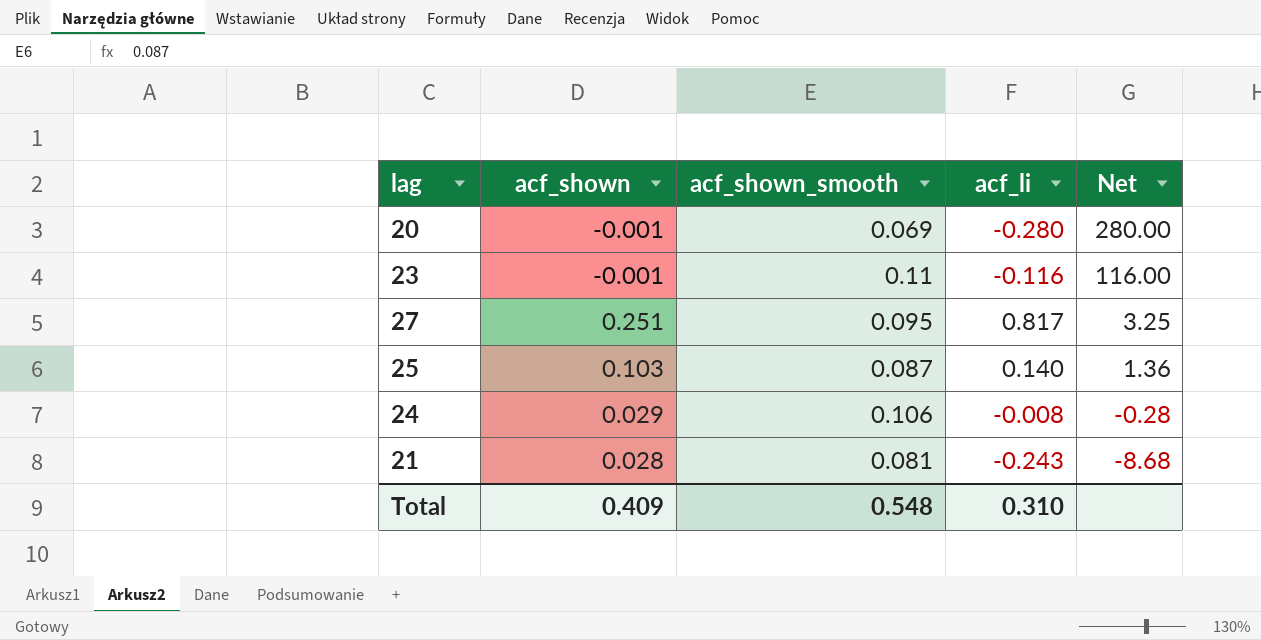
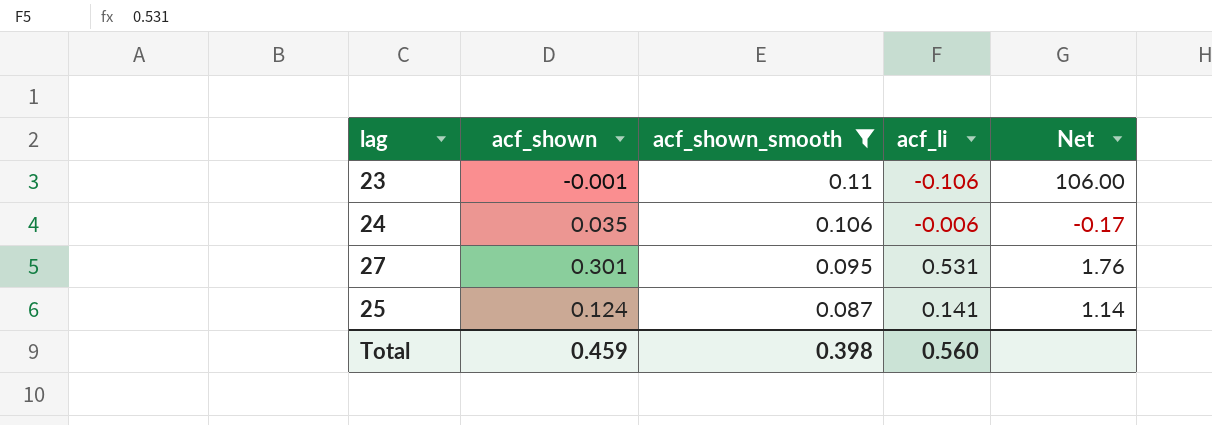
filter: none -> acf_shown_smooth >= 0.087
row order: Net descending -> acf_shown_smooth descending
23 | acf_li: -0.116 -> -0.106
23 | Net: 116.00 -> 106.00
24 | acf_shown: 0.029 -> 0.035
24 | acf_li: -0.008 -> -0.006
24 | Net: -0.28 -> -0.17
27 | acf_shown: 0.251 -> 0.301
27 | acf_li: 0.817 -> 0.531
27 | Net: 3.25 -> 1.76
25 | acf_shown: 0.103 -> 0.124
25 | acf_li: 0.140 -> 0.141
25 | Net: 1.36 -> 1.14
Total | acf_shown: 0.409 -> 0.459
Total | acf_shown_smooth: 0.548 -> 0.398
Total | acf_li: 0.310 -> 0.560

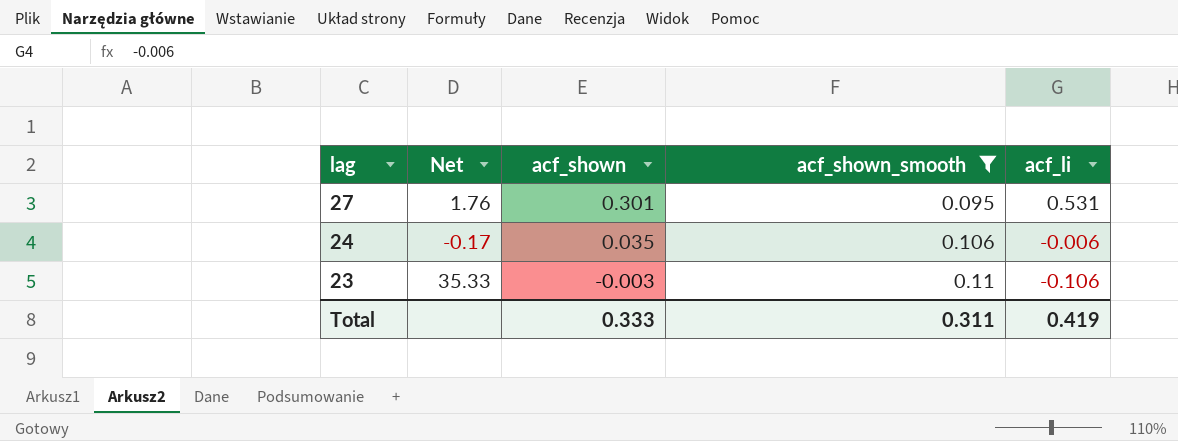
row order: acf_shown_smooth descending -> lag descending
column Net | position: 5 -> 2
row 25: 0.124 | 0.087 | 0.141 | 1.14 -> none
23 | Net: 106.00 -> 35.33
23 | acf_shown: -0.001 -> -0.003
Total | acf_shown: 0.459 -> 0.333
Total | acf_shown_smooth: 0.398 -> 0.311
Total | acf_li: 0.560 -> 0.419

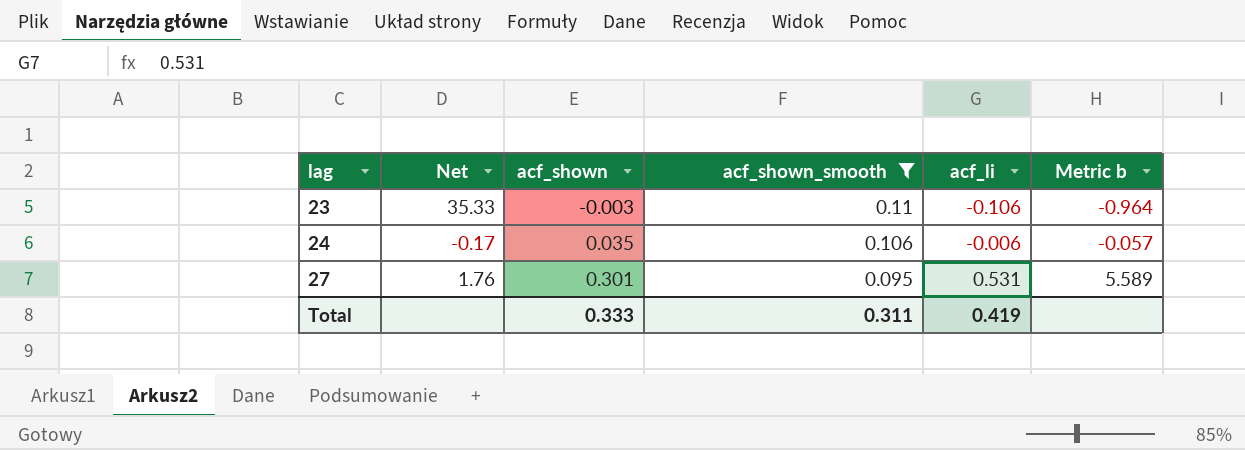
row order: lag descending -> lag ascending
column Metric b | formula: none -> [acf_li] / [acf_shown_smooth]

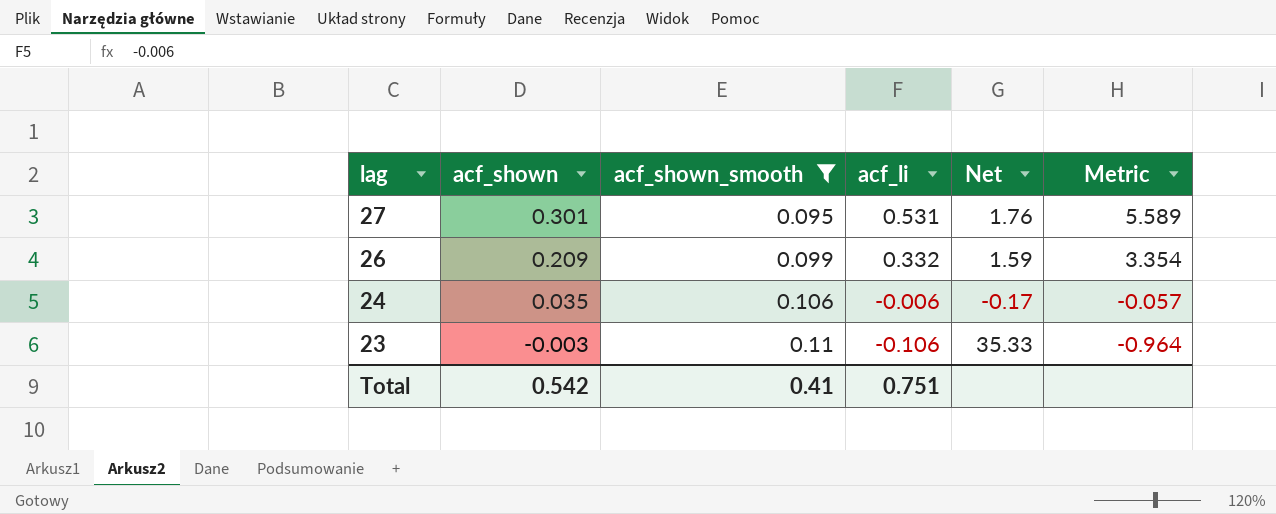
row order: lag ascending -> lag descending
column Net | position: 2 -> 5
column name: Metric b -> Metric
row 26: none -> 0.209 | 0.099 | 0.332 | 1.59 | 3.354
Total | acf_shown: 0.333 -> 0.542
Total | acf_shown_smooth: 0.311 -> 0.41
Total | acf_li: 0.419 -> 0.751

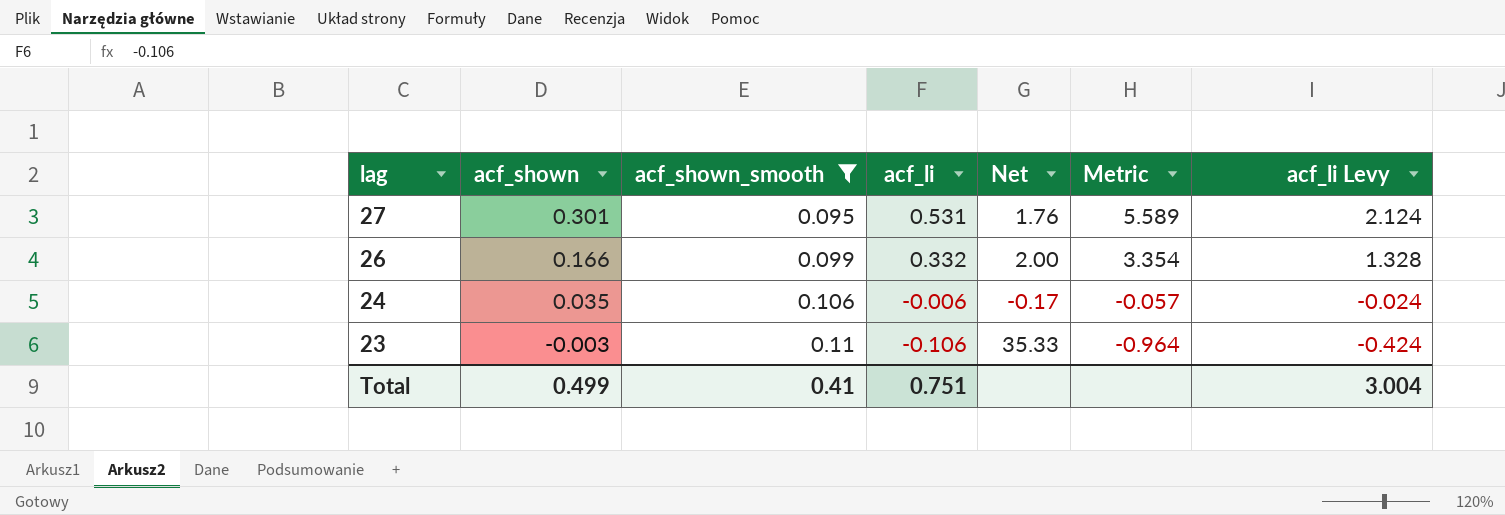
column acf_li Levy | formula: none -> [acf_li] * 4
26 | acf_shown: 0.209 -> 0.166
26 | Net: 1.59 -> 2.00
Total | acf_shown: 0.542 -> 0.499

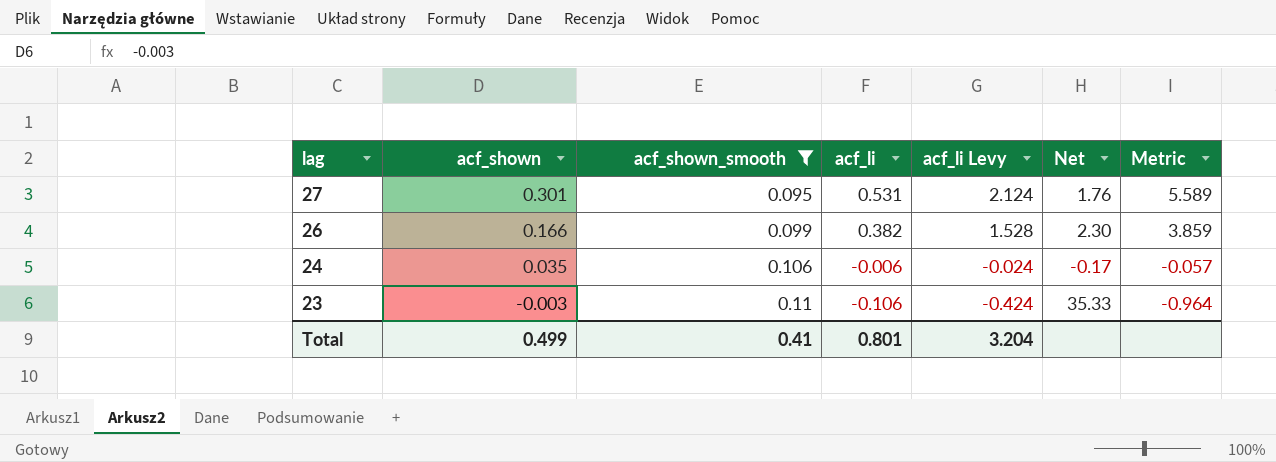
column acf_li Levy | position: 7 -> 5
26 | acf_li: 0.332 -> 0.382
26 | acf_li Levy: 1.328 -> 1.528
26 | Net: 2.00 -> 2.30
26 | Metric: 3.354 -> 3.859
Total | acf_li: 0.751 -> 0.801
Total | acf_li Levy: 3.004 -> 3.204

